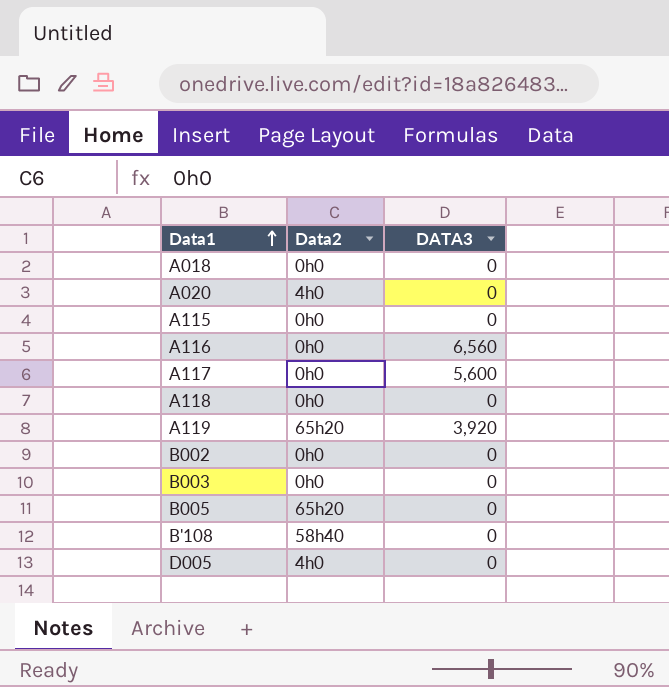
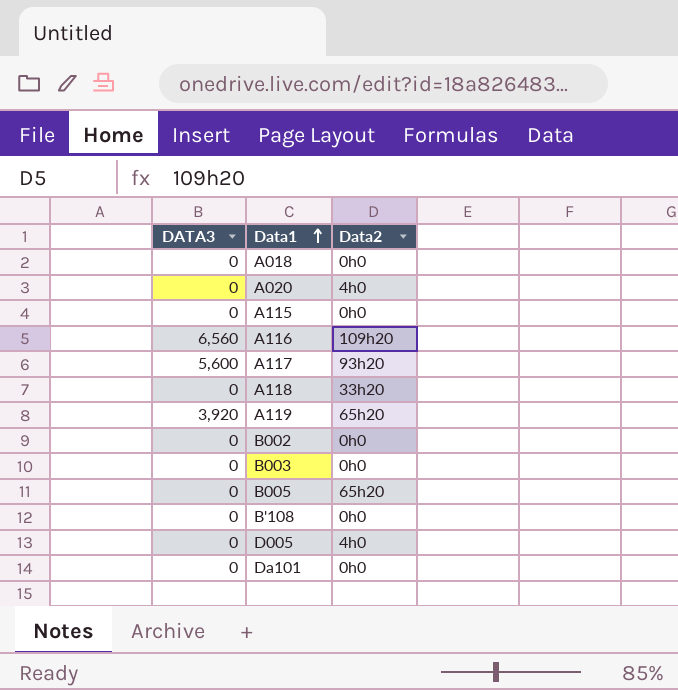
column DATA3 | position: 3 -> 1
A116 | Data2: 0h0 -> 109h20
A117 | Data2: 0h0 -> 93h20
A118 | Data2: 0h0 -> 33h20
B'108 | Data2: 58h40 -> 0h0
row Da101: none -> 0 | 0h0

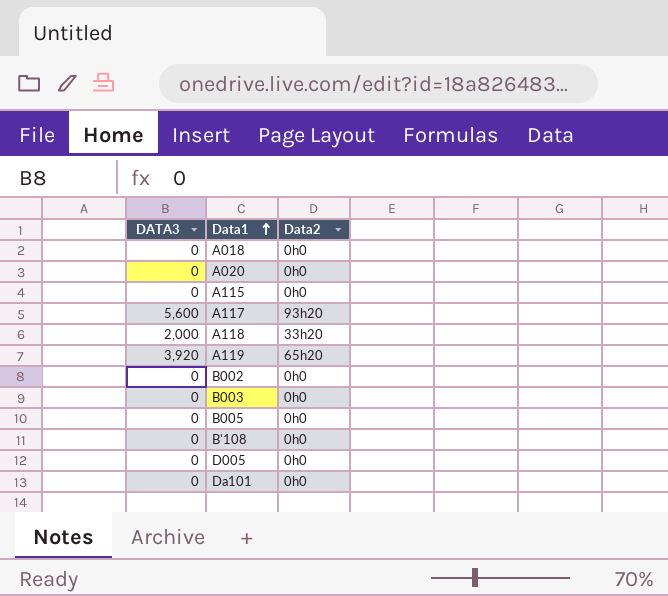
row A116: 6,560 | 109h20 -> none
A020 | Data2: 4h0 -> 0h0
A118 | DATA3: 0 -> 2,000
B005 | Data2: 65h20 -> 0h0
D005 | Data2: 4h0 -> 0h0

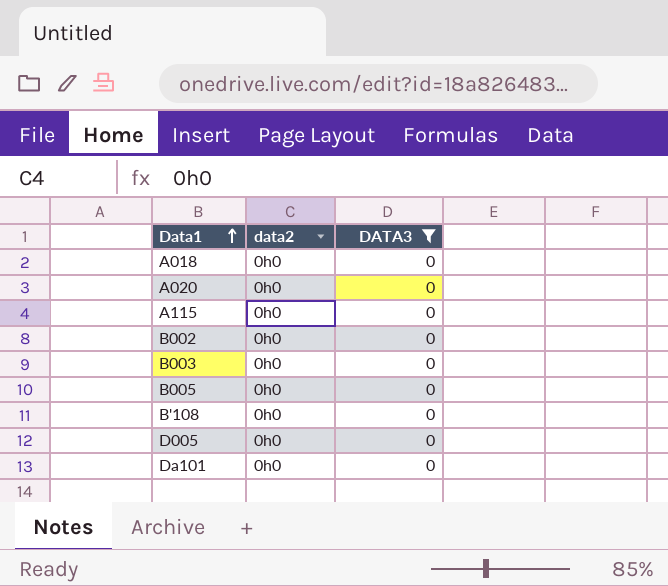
filter: none -> DATA3 = 0
column name: Data2 -> data2
column DATA3 | position: 1 -> 3

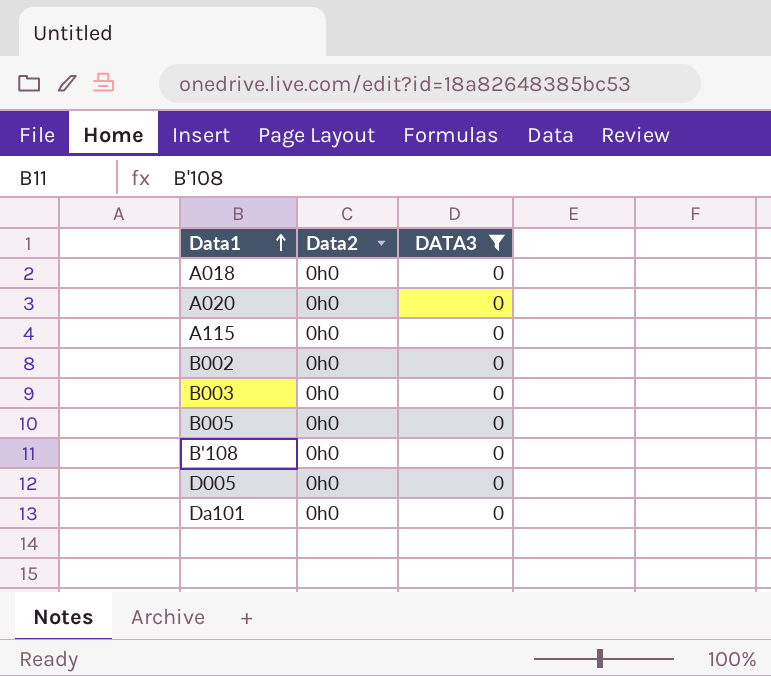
column name: data2 -> Data2

